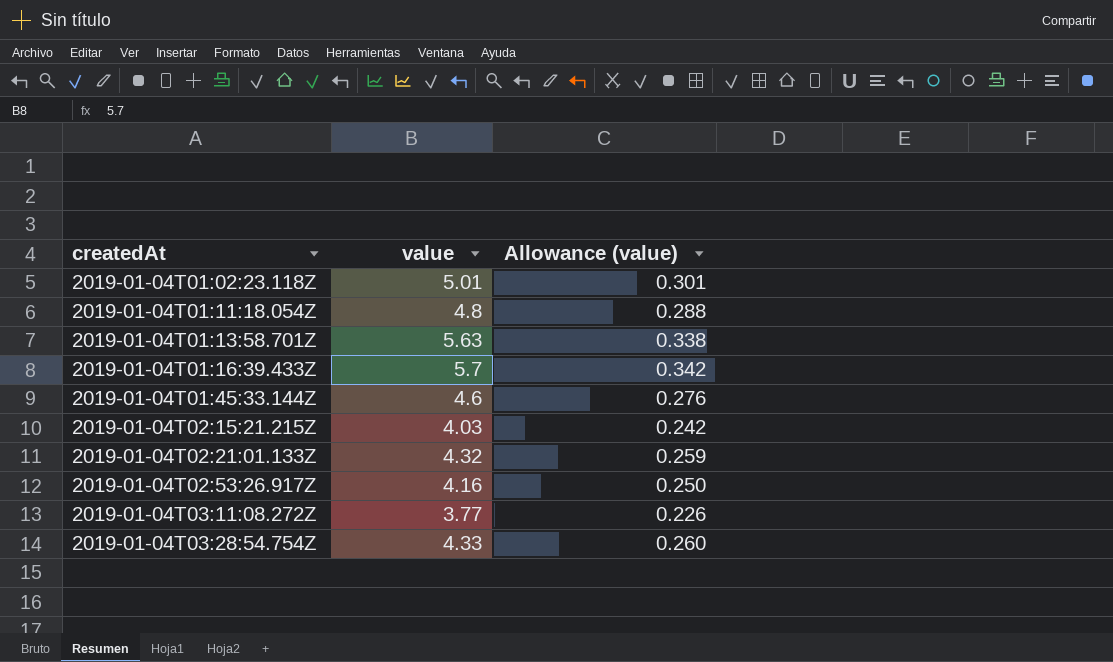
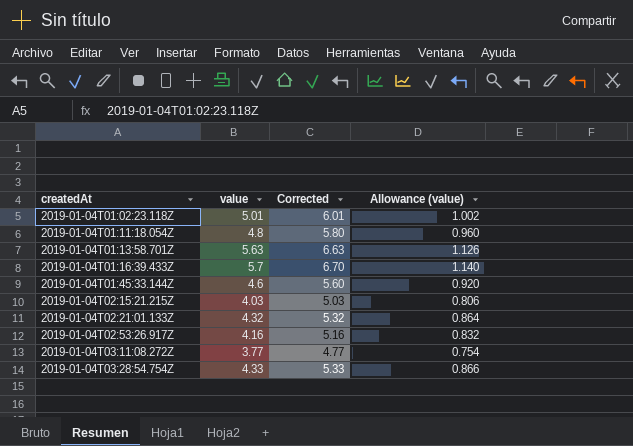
column Corrected | formula: none -> [value] + 1
column Allowance (value) | formula: [value] * 0.06 -> [value] * 0.2

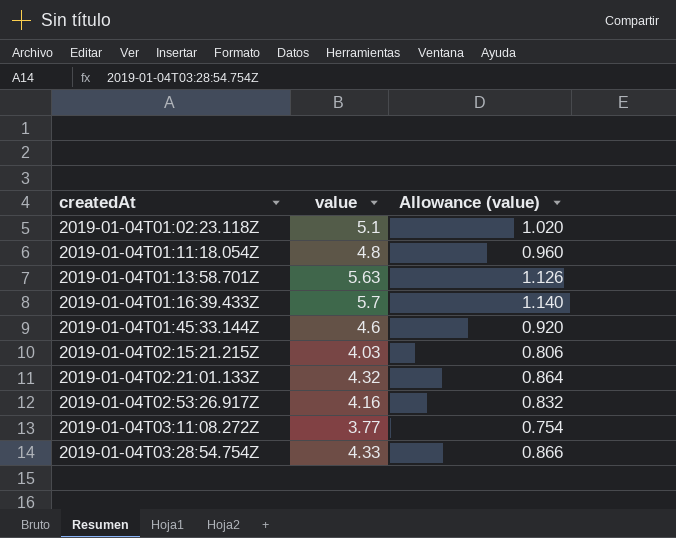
column Corrected | formula: [value] + 1 -> none
2019-01-04T01:02:23.118Z | value: 5.01 -> 5.1
2019-01-04T01:02:23.118Z | Allowance (value): 1.002 -> 1.020

